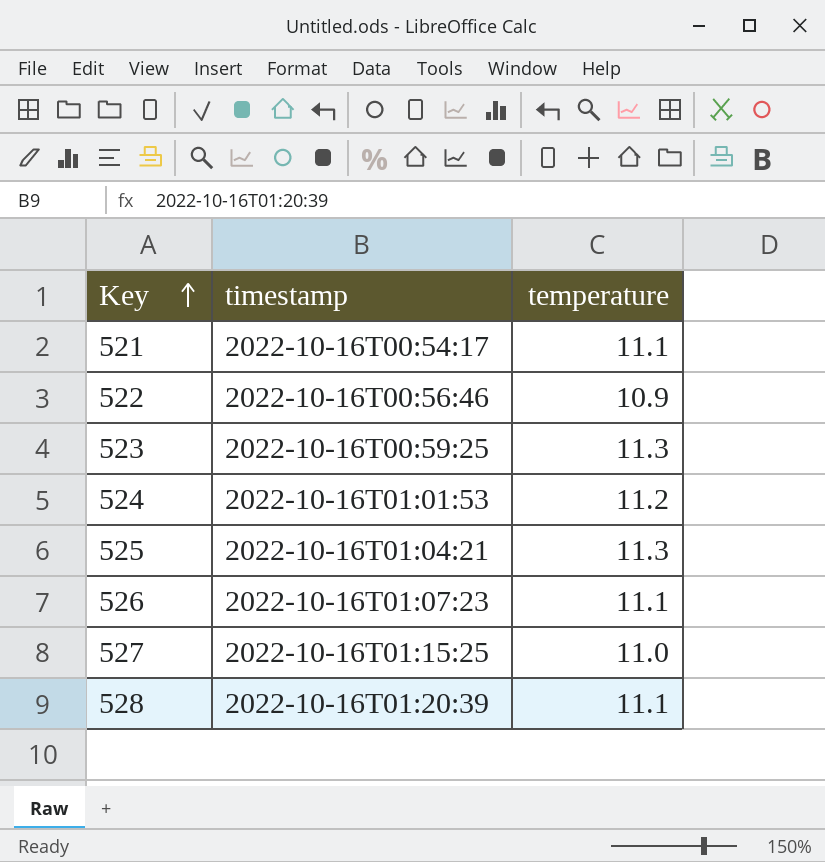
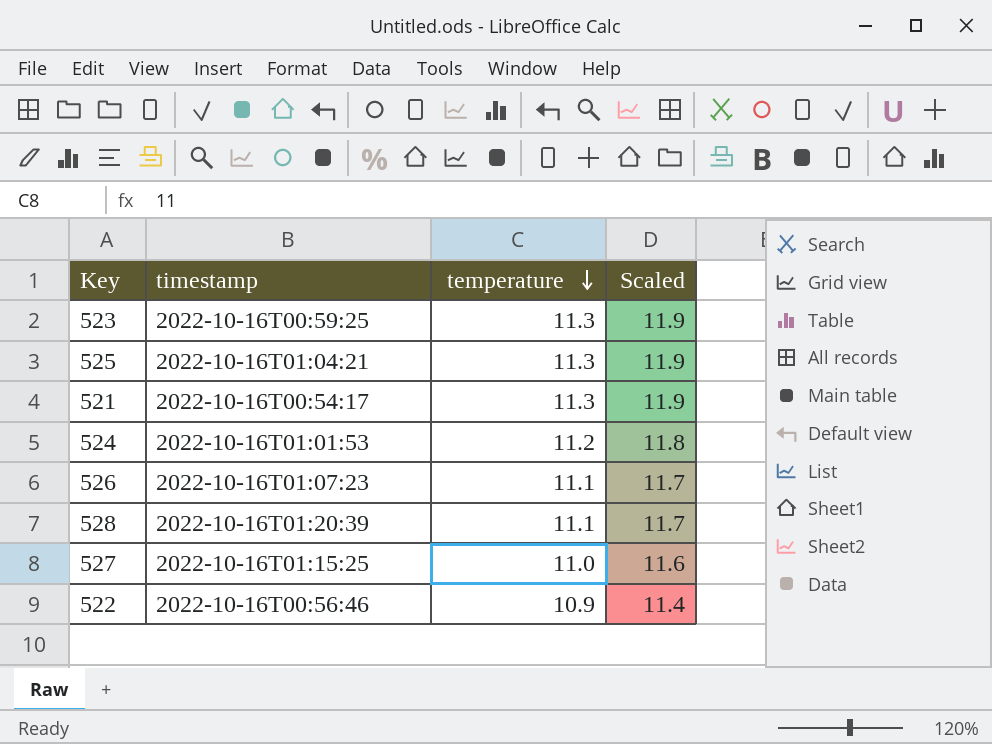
row order: Key ascending -> temperature descending
column Scaled | formula: none -> [temperature] * 1.05
521 | temperature: 11.1 -> 11.3

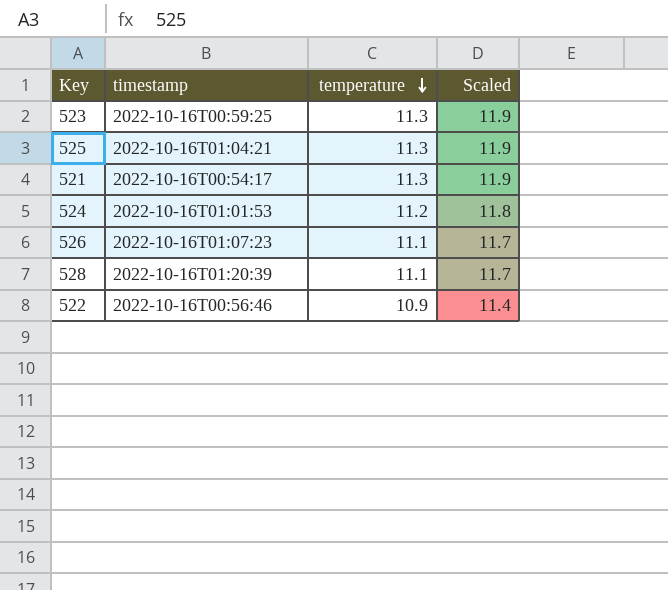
row 527: 2022-10-16T01:15:25 | 11.0 | 11.6 -> none

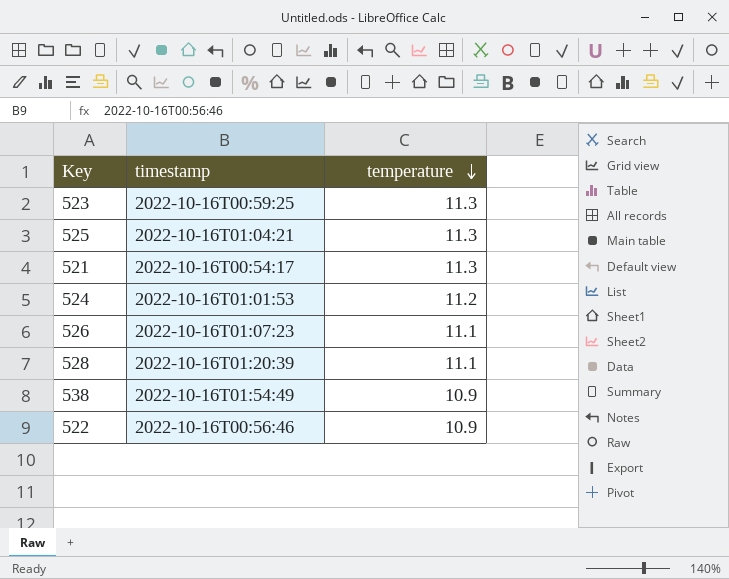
column Scaled | formula: [temperature] * 1.05 -> none
row 538: none -> 2022-10-16T01:54:49 | 10.9

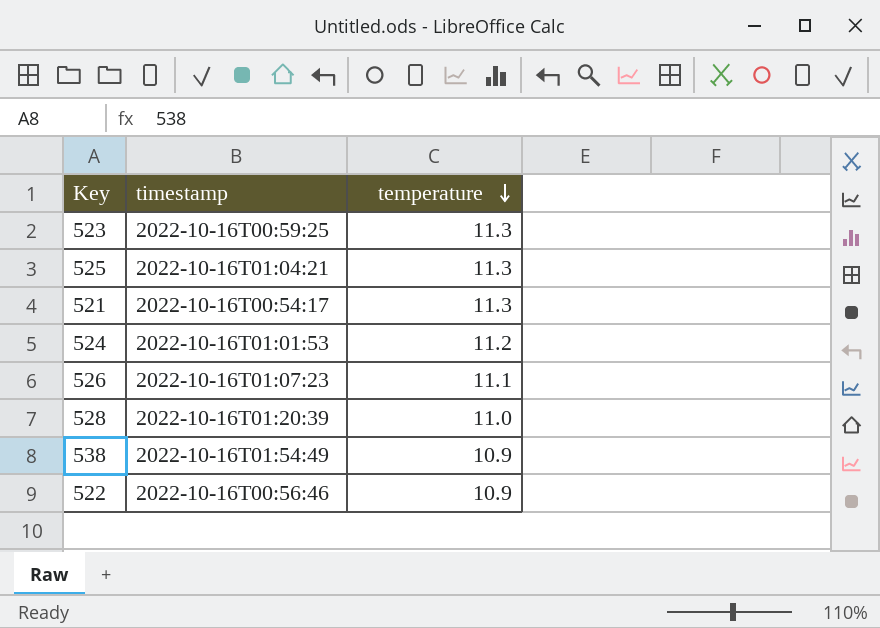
528 | temperature: 11.1 -> 11.0

